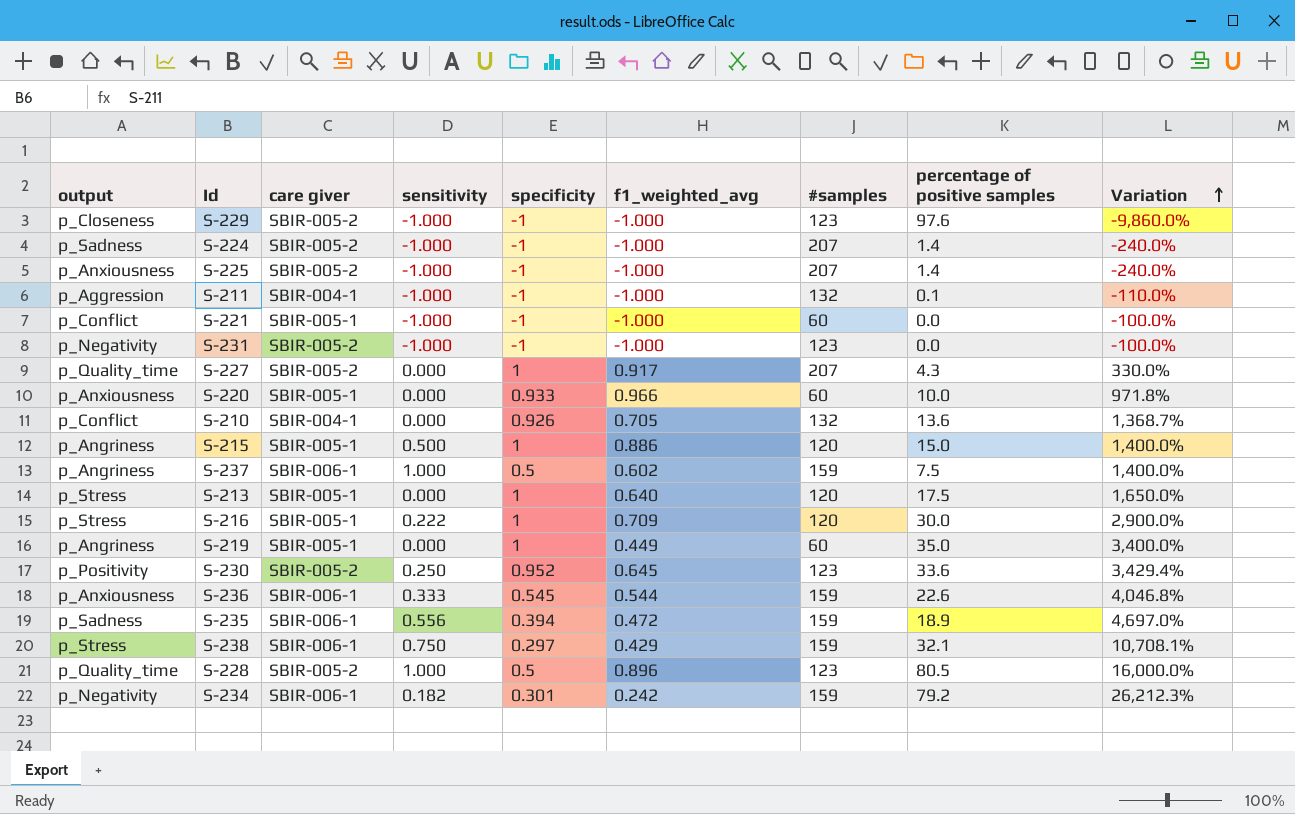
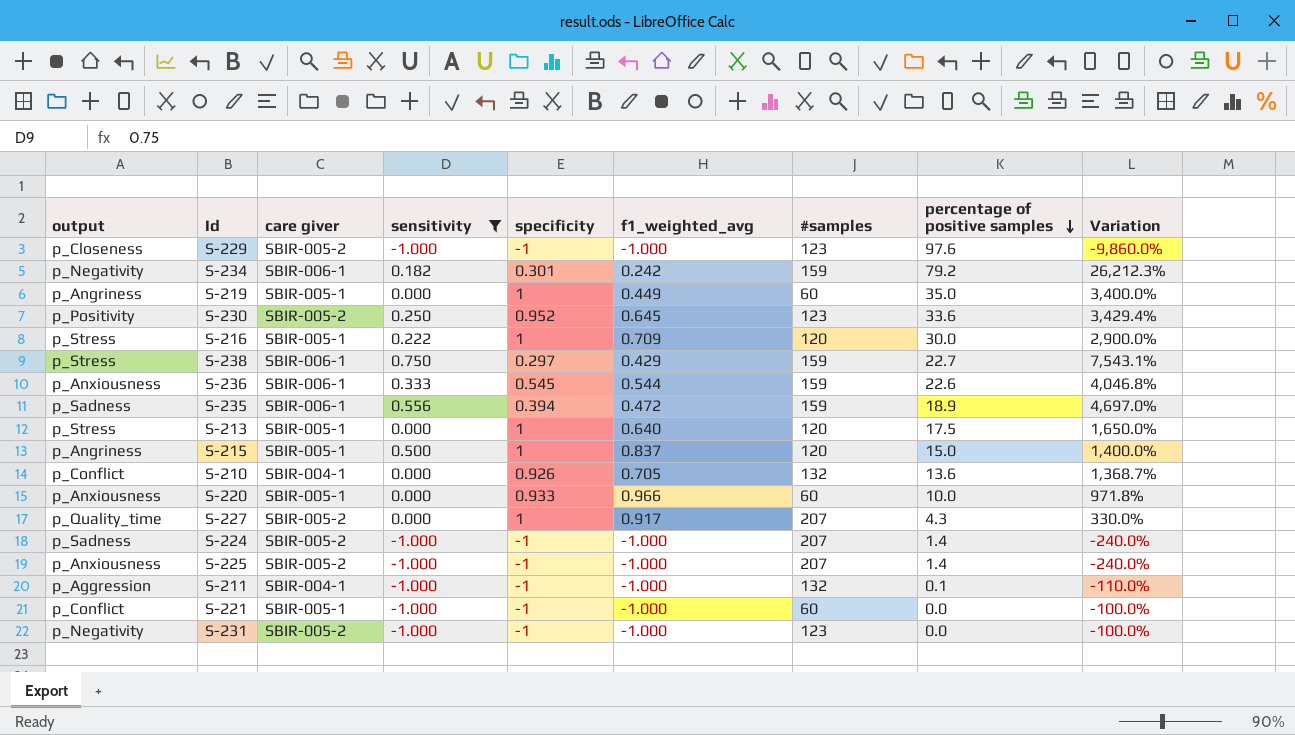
filter: none -> sensitivity != 1.000
row order: Variation ascending -> percentage of positive samples descending
S-238 | percentage of positive samples: 32.1 -> 22.7
S-238 | Variation: 10,708.1% -> 7,543.1%
S-215 | f1_weighted_avg: 0.886 -> 0.837

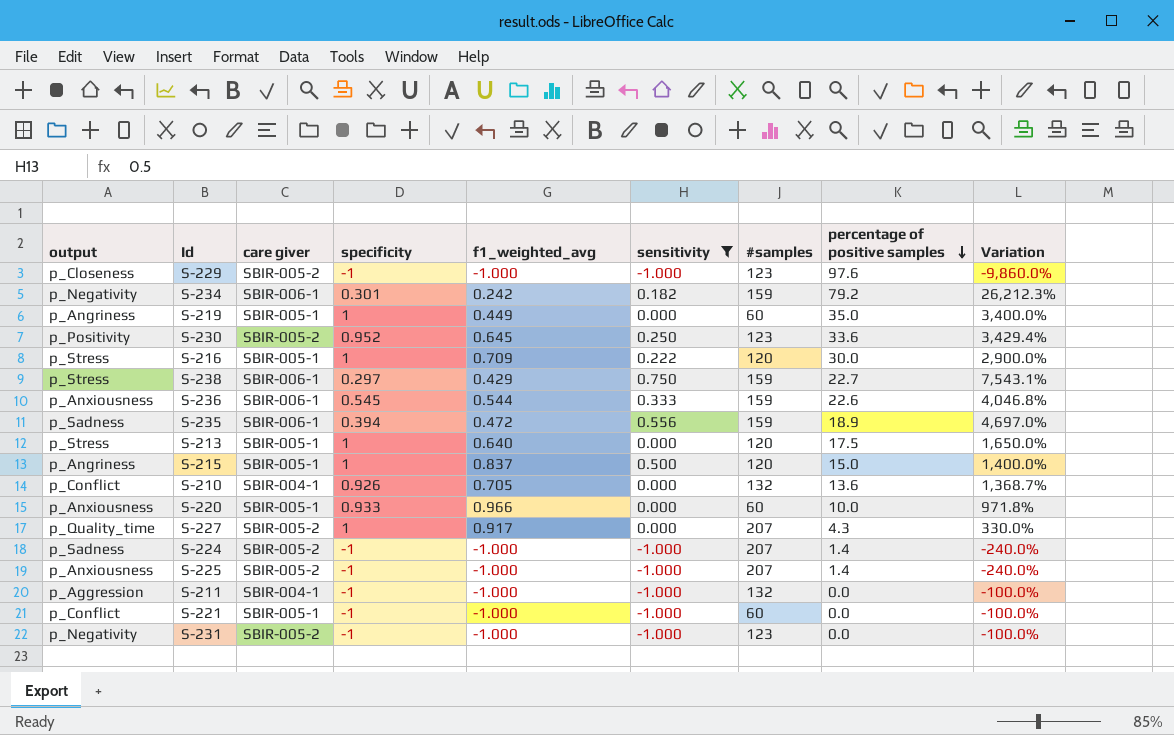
column sensitivity | position: 4 -> 6
S-211 | percentage of positive samples: 0.1 -> 0.0
S-211 | Variation: -110.0% -> -100.0%

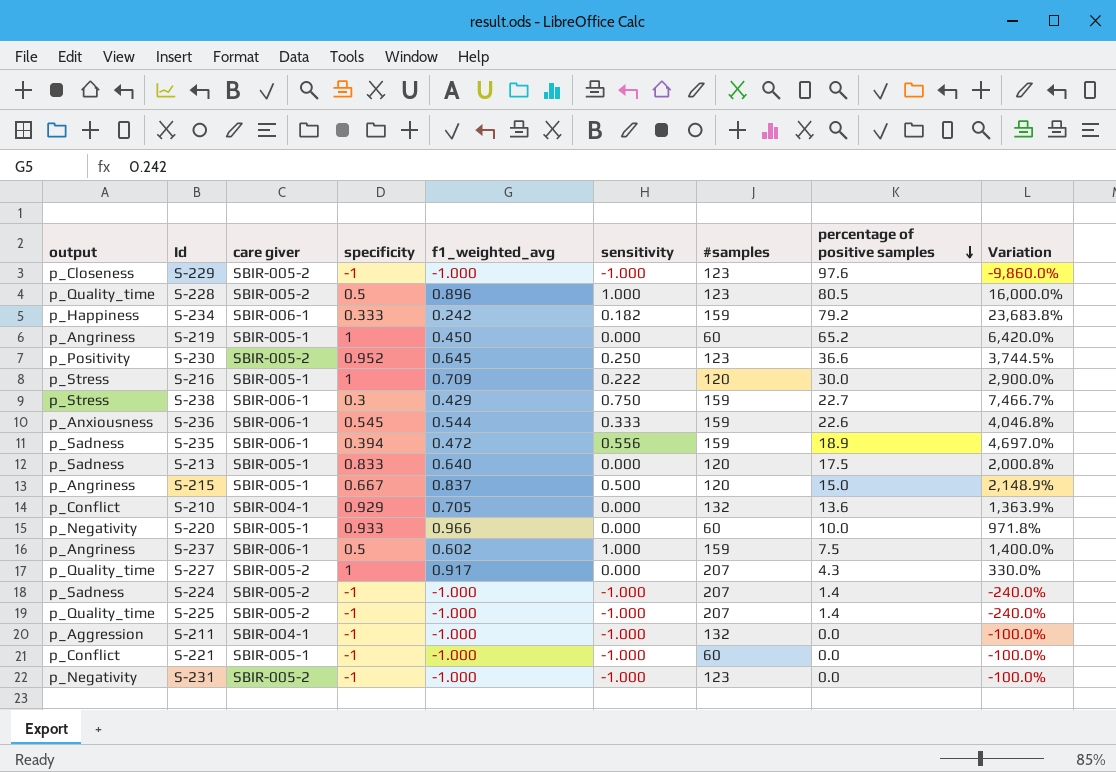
filter: sensitivity != 1.000 -> none
S-234 | output: p_Negativity -> p_Happiness
S-234 | specificity: 0.301 -> 0.333
S-234 | Variation: 26,212.3% -> 23,683.8%
S-219 | f1_weighted_avg: 0.449 -> 0.450
S-219 | percentage of positive samples: 35.0 -> 65.2
S-219 | Variation: 3,400.0% -> 6,420.0%
S-230 | percentage of positive samples: 33.6 -> 36.6
S-230 | Variation: 3,429.4% -> 3,744.5%
S-238 | specificity: 0.297 -> 0.3
S-238 | Variation: 7,543.1% -> 7,466.7%
S-213 | output: p_Stress -> p_Sadness
S-213 | specificity: 1 -> 0.833
S-213 | Variation: 1,650.0% -> 2,000.8%
S-215 | specificity: 1 -> 0.667
S-215 | Variation: 1,400.0% -> 2,148.9%
S-210 | specificity: 0.926 -> 0.929
S-210 | Variation: 1,368.7% -> 1,363.9%
S-220 | output: p_Anxiousness -> p_Negativity
S-225 | output: p_Anxiousness -> p_Quality_time

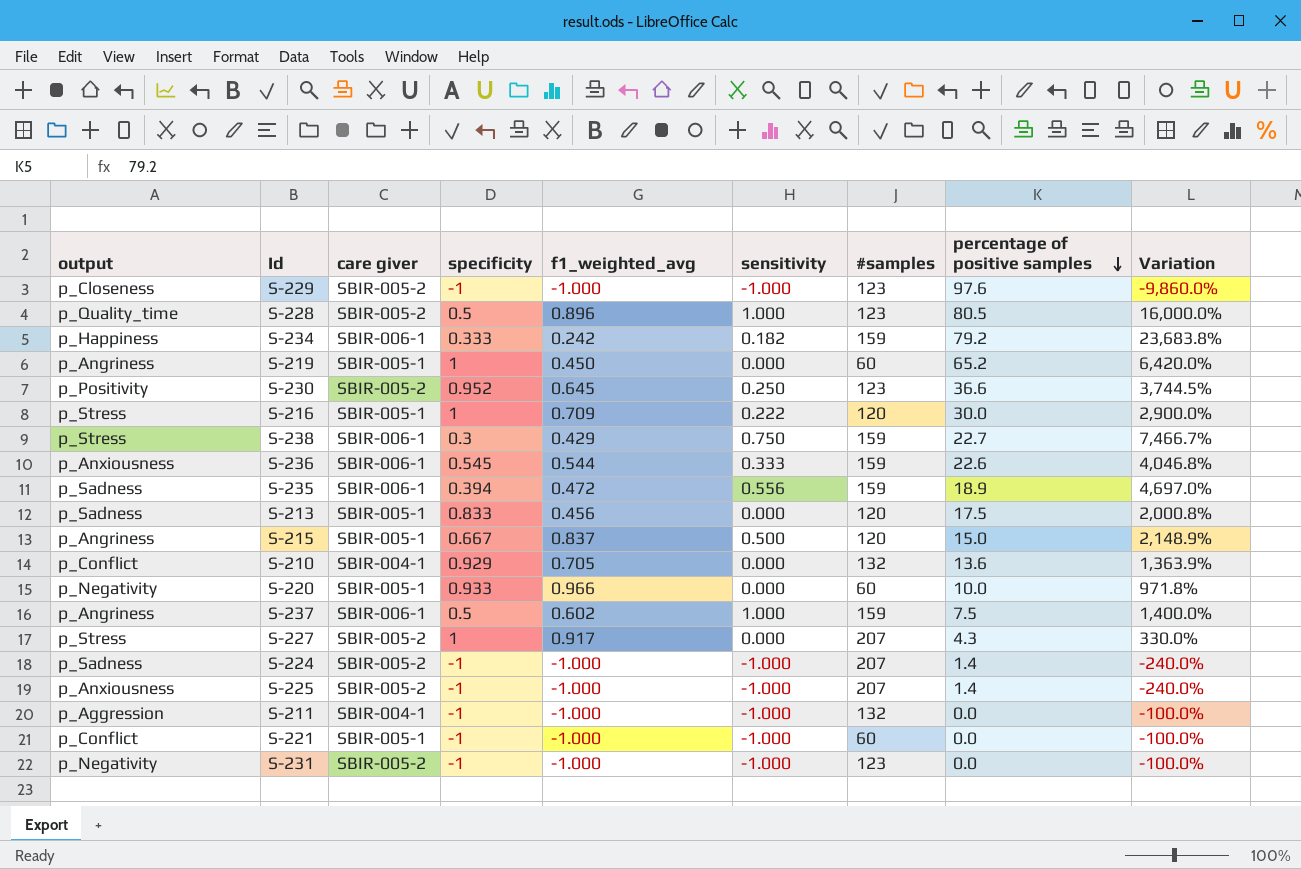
S-213 | f1_weighted_avg: 0.640 -> 0.456
S-227 | output: p_Quality_time -> p_Stress
S-225 | output: p_Quality_time -> p_Anxiousness

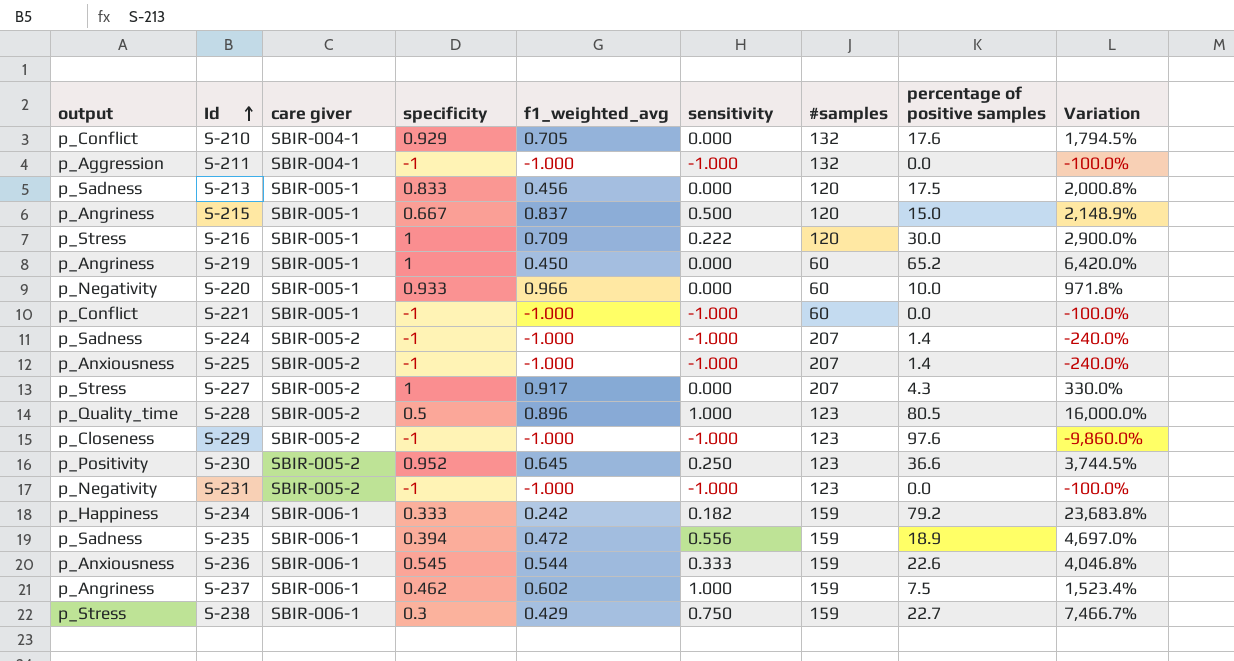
row order: percentage of positive samples descending -> Id ascending
S-210 | percentage of positive samples: 13.6 -> 17.6
S-210 | Variation: 1,363.9% -> 1,794.5%
S-237 | specificity: 0.5 -> 0.462
S-237 | Variation: 1,400.0% -> 1,523.4%

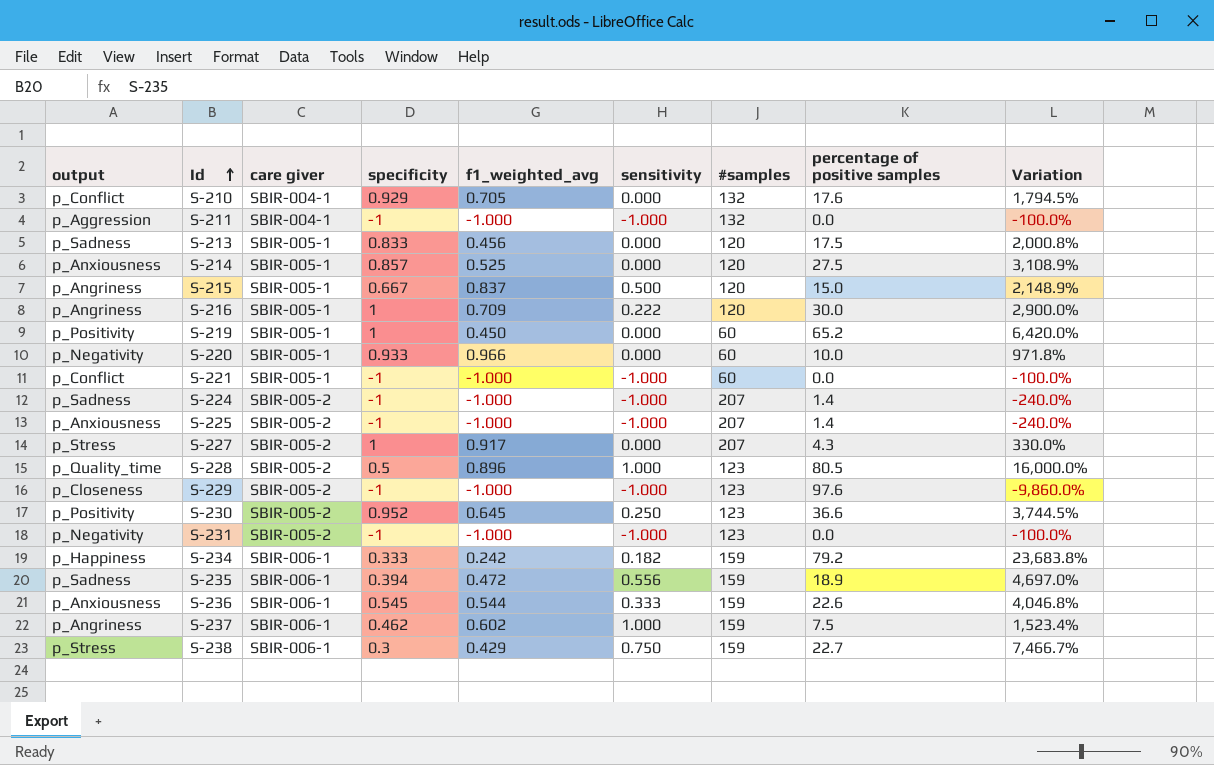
row S-214: none -> p_Anxiousness | SBIR-005-1 | 0.857 | 0.525 | 0.000 | 120 | 27.5 | 3,108.9%
S-216 | output: p_Stress -> p_Angriness
S-219 | output: p_Angriness -> p_Positivity

